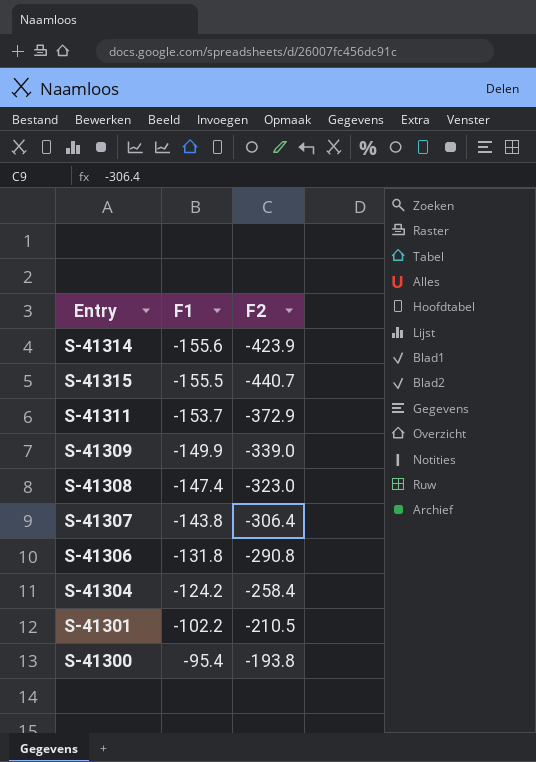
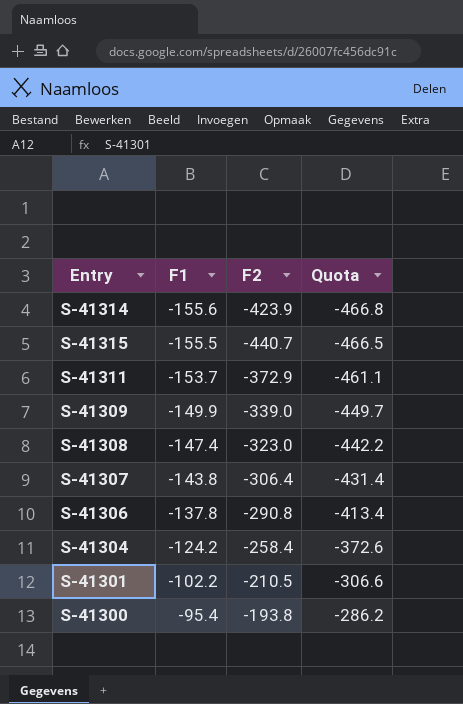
column Quota | formula: none -> [F1] * 3
S-41306 | F1: -131.8 -> -137.8

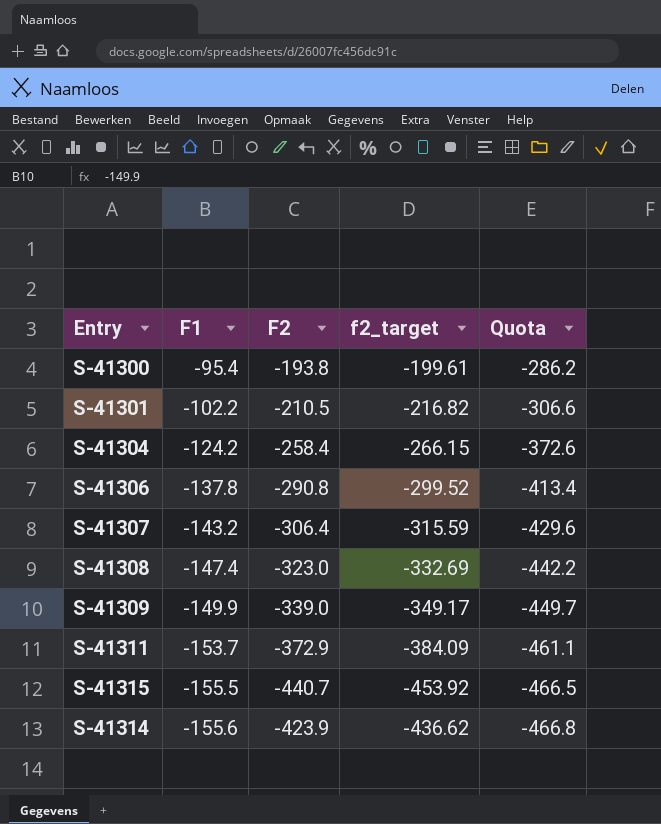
row order: F1 ascending -> F1 descending
column f2_target | formula: none -> [F2] * 1.03
S-41307 | F1: -143.8 -> -143.2
S-41307 | Quota: -431.4 -> -429.6

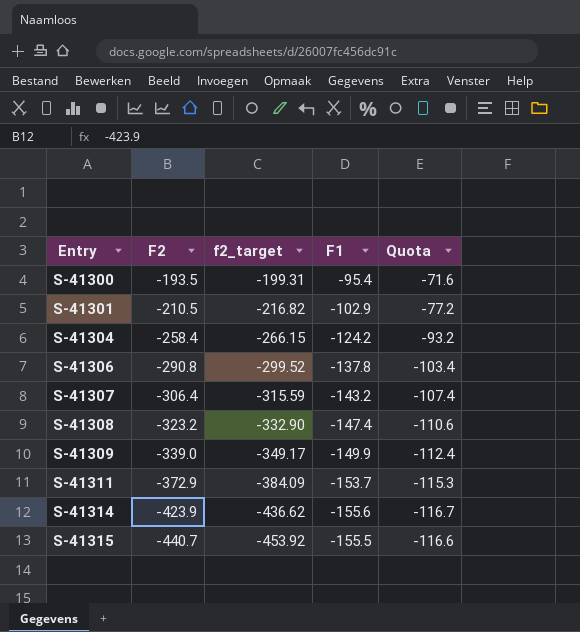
row order: F1 descending -> Entry ascending
column F1 | position: 2 -> 4
column Quota | formula: [F1] * 3 -> [F1] * 0.75
S-41300 | F2: -193.8 -> -193.5
S-41300 | f2_target: -199.61 -> -199.31
S-41301 | F1: -102.2 -> -102.9
S-41308 | F2: -323.0 -> -323.2
S-41308 | f2_target: -332.69 -> -332.90

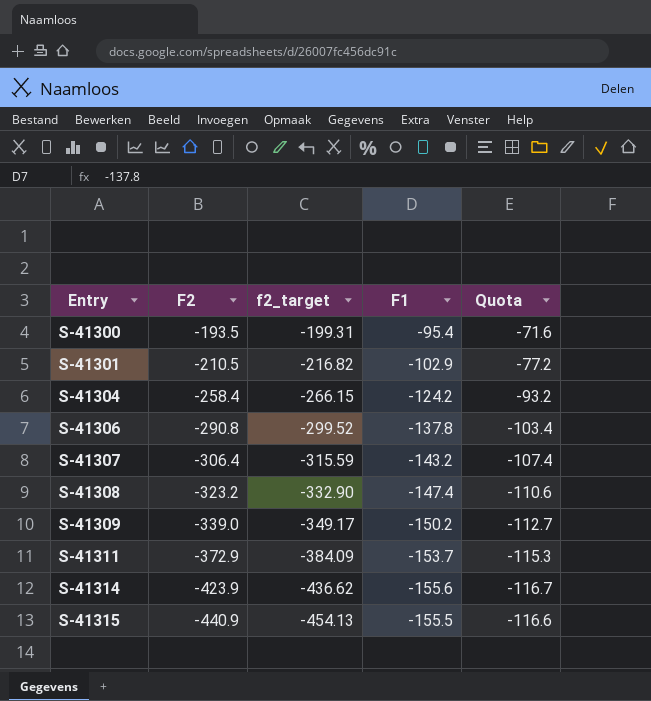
S-41309 | F1: -149.9 -> -150.2
S-41309 | Quota: -112.4 -> -112.7
S-41315 | F2: -440.7 -> -440.9
S-41315 | f2_target: -453.92 -> -454.13

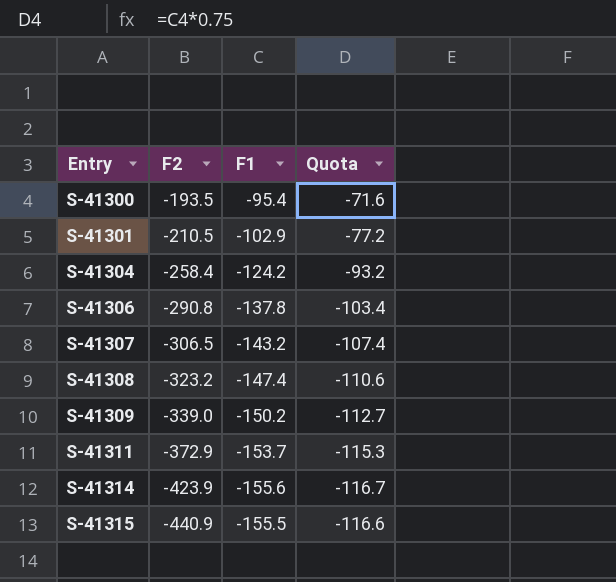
column f2_target | formula: [F2] * 1.03 -> none
S-41307 | F2: -306.4 -> -306.5

